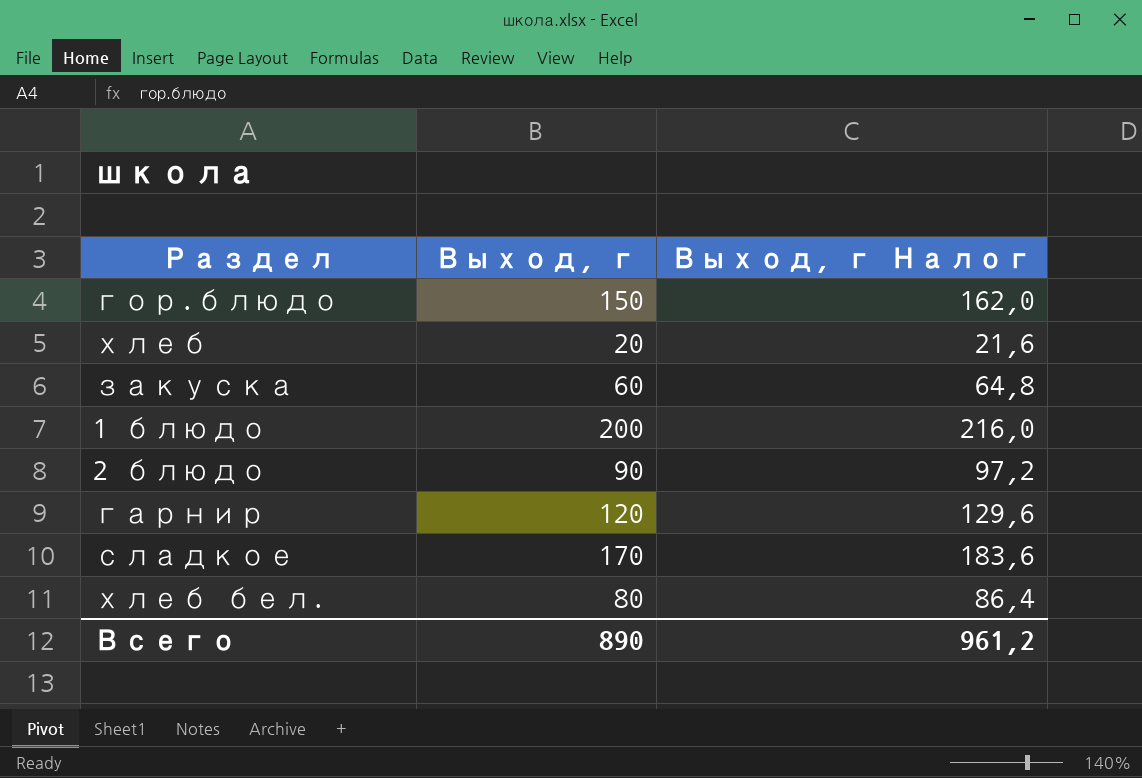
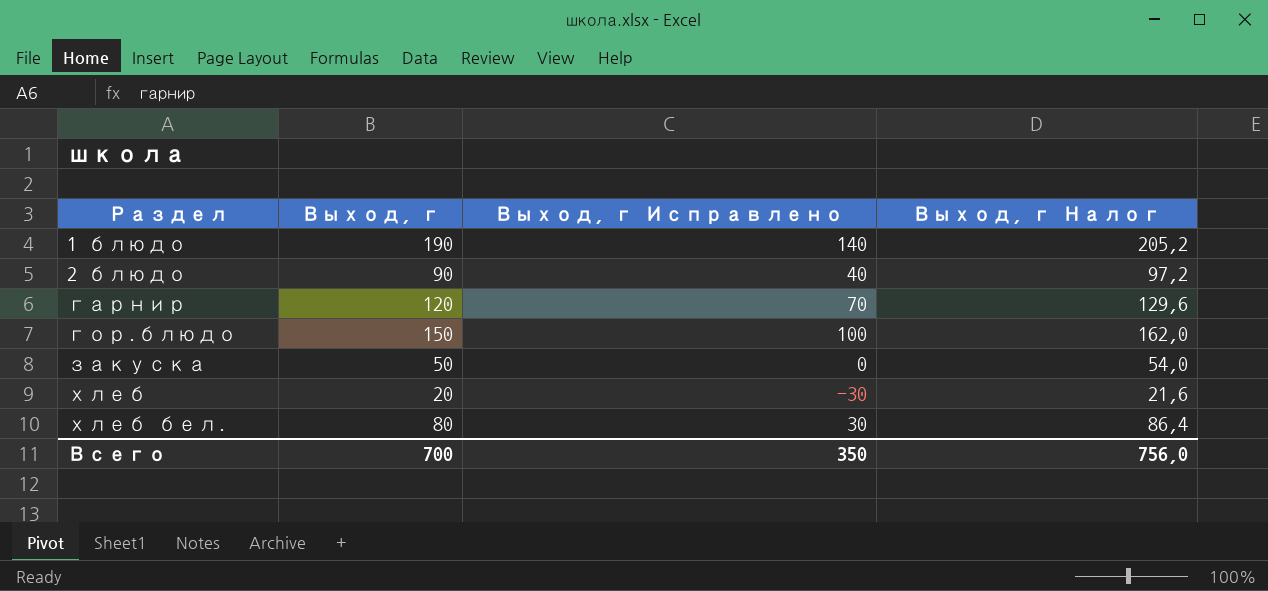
row order: none -> Раздел ascending
column Выход, г Исправлено | formula: none -> [Выход, г] - 50
row сладкое: 170 | 183,6 -> none
1 блюдо | Выход, г: 200 -> 190
1 блюдо | Выход, г Налог: 216,0 -> 205,2
закуска | Выход, г: 60 -> 50
закуска | Выход, г Налог: 64,8 -> 54,0
Всего | Выход, г: 890 -> 700
Всего | Выход, г Налог: 961,2 -> 756,0

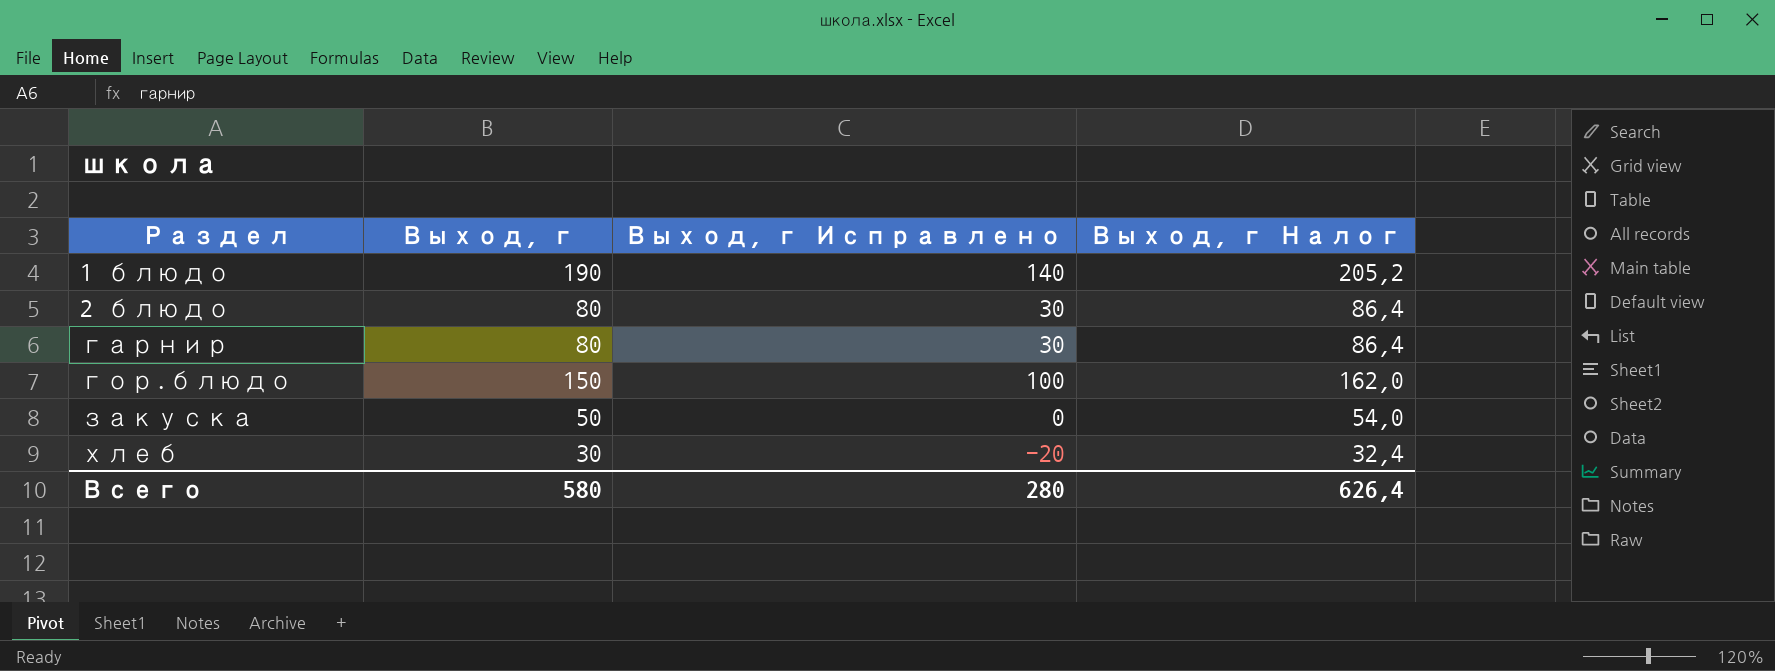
row хлеб бел.: 80 | 30 | 86,4 -> none
2 блюдо | Выход, г: 90 -> 80
2 блюдо | Выход, г Исправлено: 40 -> 30
2 блюдо | Выход, г Налог: 97,2 -> 86,4
гарнир | Выход, г: 120 -> 80
гарнир | Выход, г Исправлено: 70 -> 30
гарнир | Выход, г Налог: 129,6 -> 86,4
хлеб | Выход, г: 20 -> 30
хлеб | Выход, г Исправлено: -30 -> -20
хлеб | Выход, г Налог: 21,6 -> 32,4
Всего | Выход, г: 700 -> 580
Всего | Выход, г Исправлено: 350 -> 280
Всего | Выход, г Налог: 756,0 -> 626,4

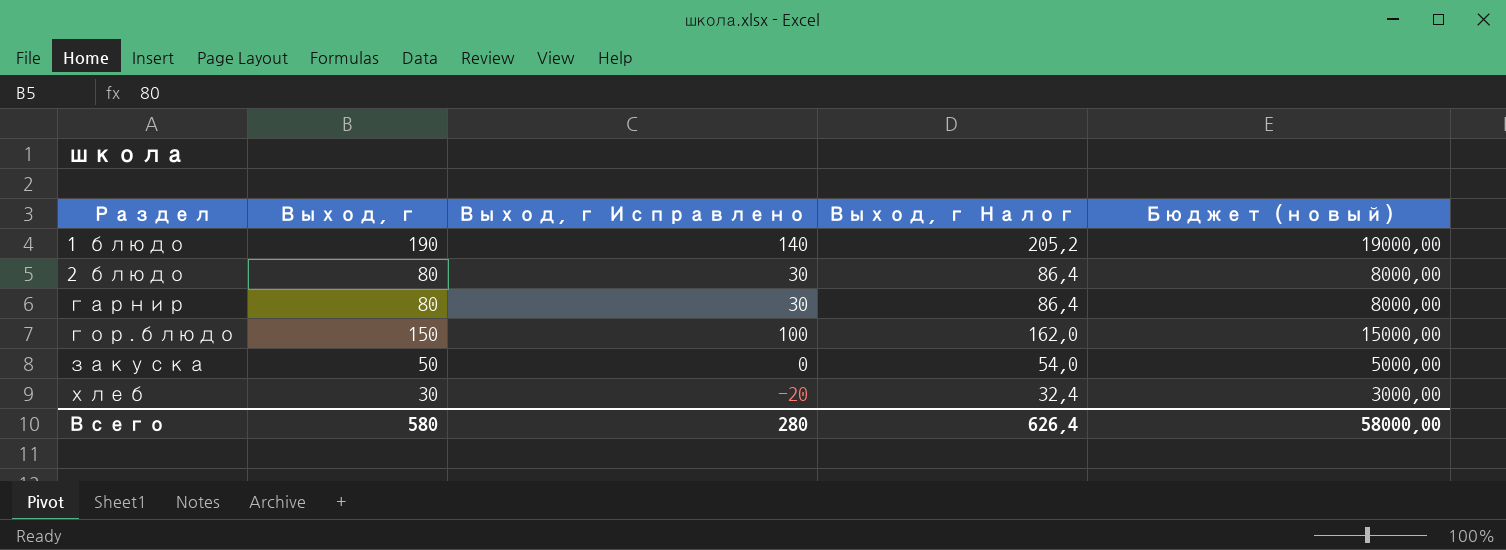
column Бюджет (новый) | formula: none -> [Выход, г] * 100

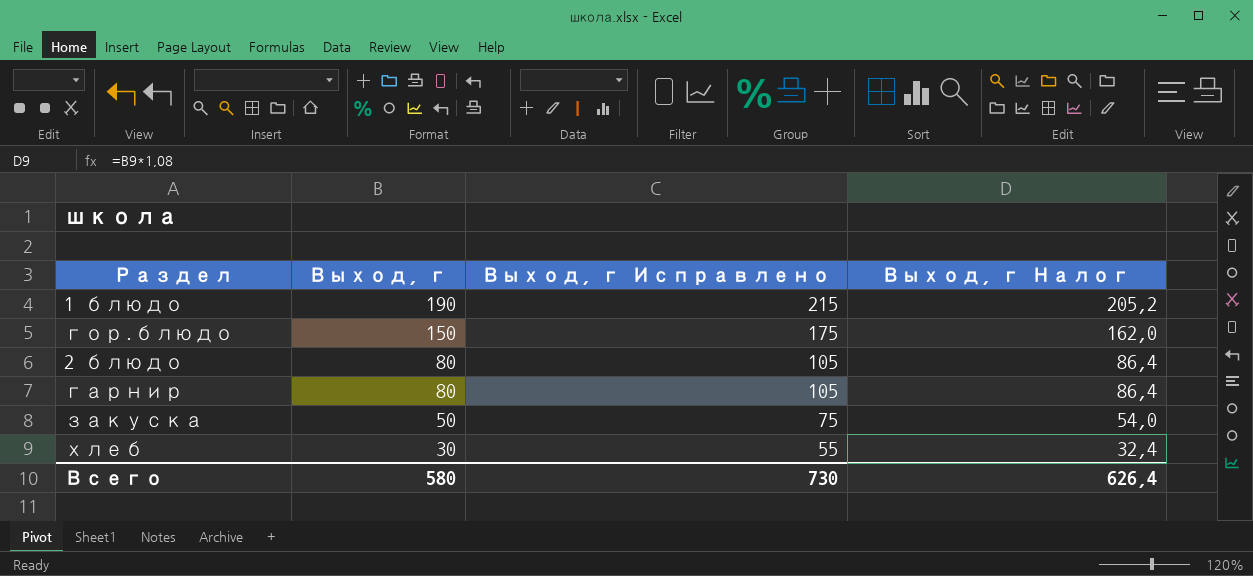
row order: Раздел ascending -> Выход, г descending
column Бюджет (новый) | formula: [Выход, г] * 100 -> none
column Выход, г Исправлено | formula: [Выход, г] - 50 -> [Выход, г] + 25
Всего | Выход, г Исправлено: 280 -> 730

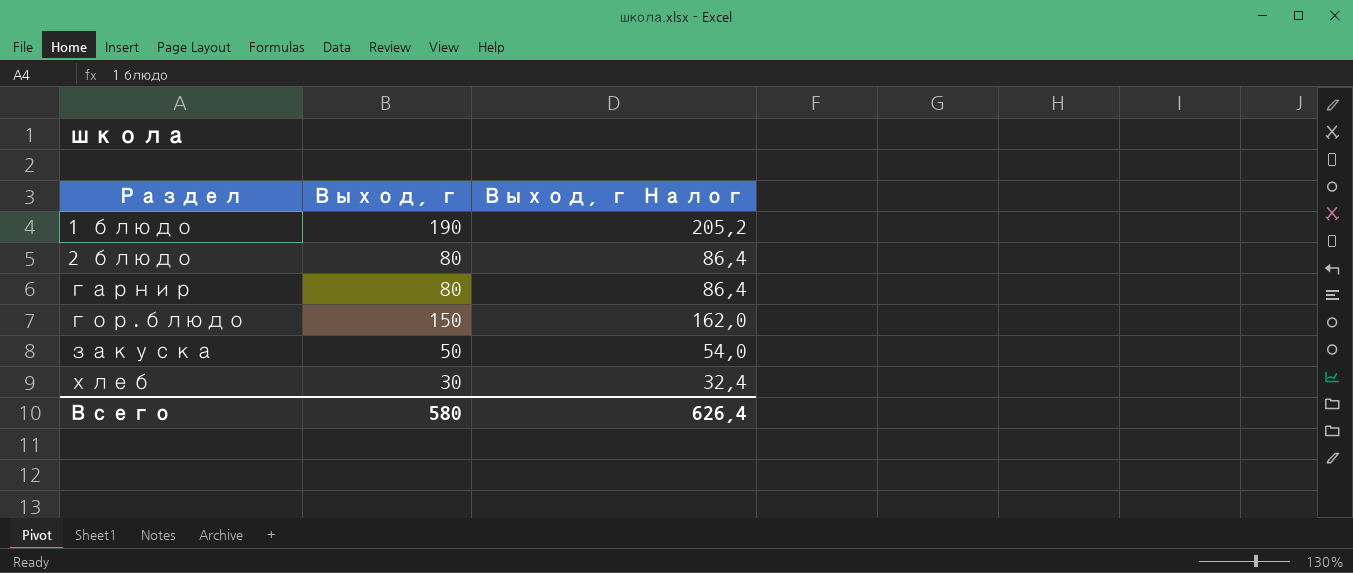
row order: Выход, г descending -> Раздел ascending
column Выход, г Исправлено | formula: [Выход, г] + 25 -> none

